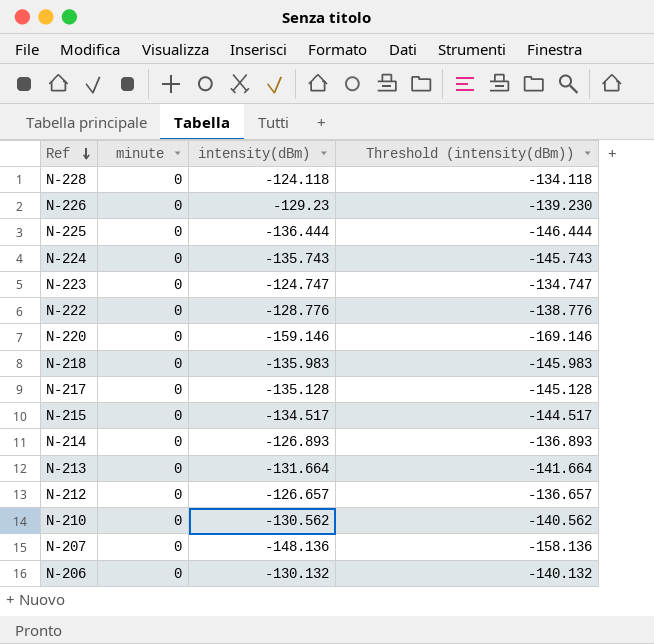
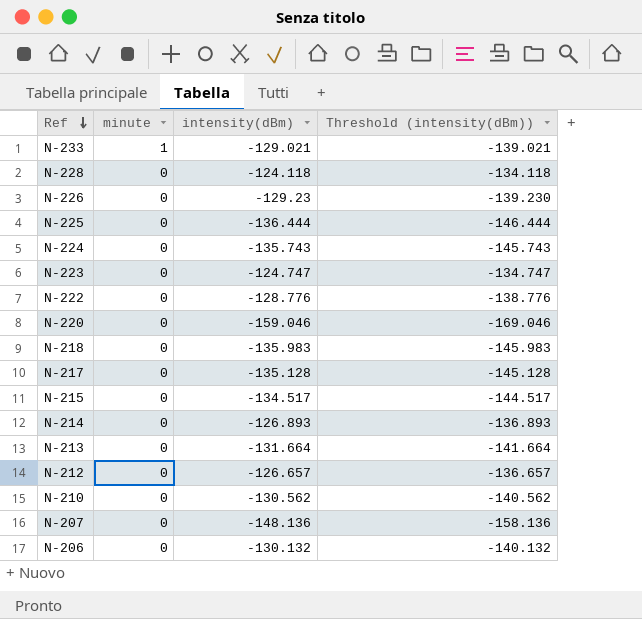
row N-233: none -> 1 | -129.021 | -139.021
N-220 | intensity(dBm): -159.146 -> -159.046
N-220 | Threshold (intensity(dBm)): -169.146 -> -169.046

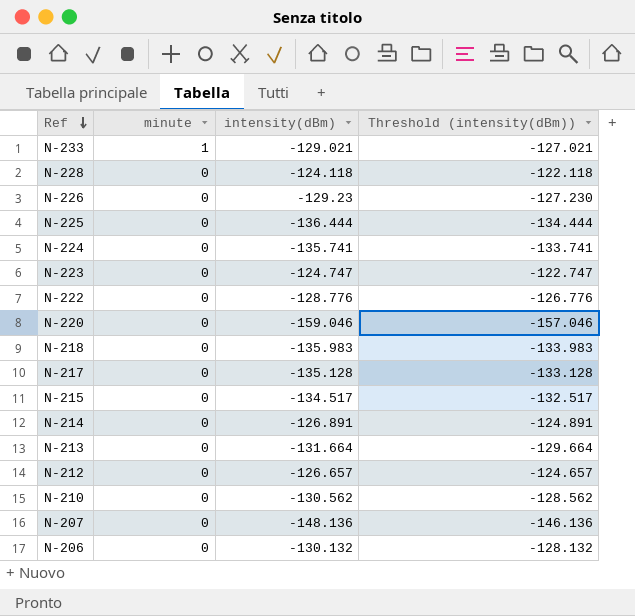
column Threshold (intensity(dBm)) | formula: [intensity(dBm)] - 10 -> [intensity(dBm)] + 2
N-224 | intensity(dBm): -135.743 -> -135.741
N-214 | intensity(dBm): -126.893 -> -126.891

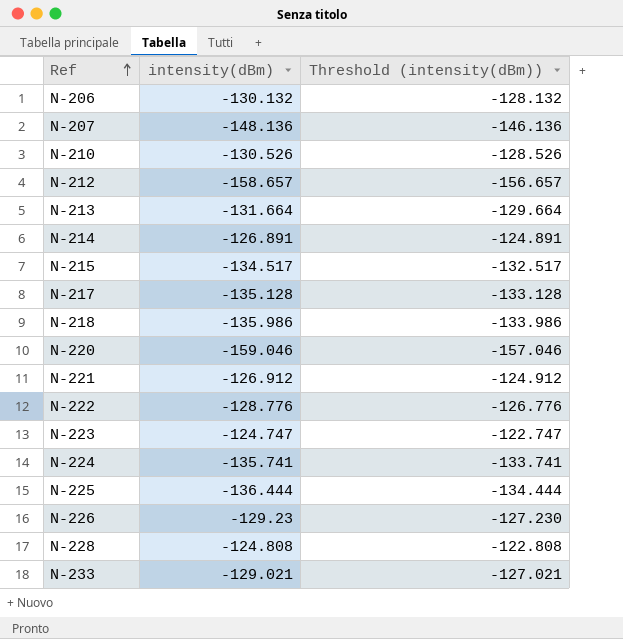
row order: Ref descending -> Ref ascending
column minute | position: 2 -> none
N-210 | intensity(dBm): -130.562 -> -130.526
N-210 | Threshold (intensity(dBm)): -128.562 -> -128.526
N-212 | intensity(dBm): -126.657 -> -158.657
N-212 | Threshold (intensity(dBm)): -124.657 -> -156.657
N-218 | intensity(dBm): -135.983 -> -135.986
N-218 | Threshold (intensity(dBm)): -133.983 -> -133.986
row N-221: none -> -126.912 | -124.912
N-228 | intensity(dBm): -124.118 -> -124.808
N-228 | Threshold (intensity(dBm)): -122.118 -> -122.808

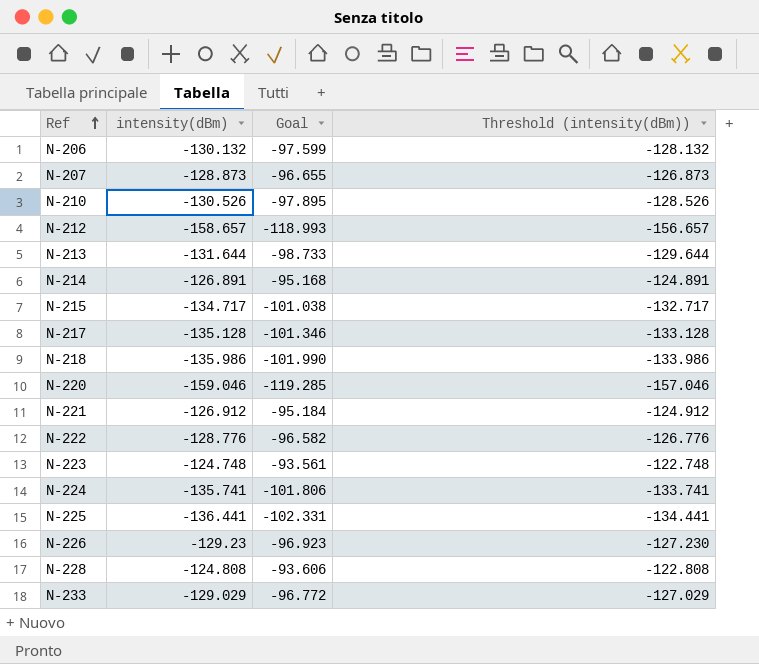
column Goal | formula: none -> [intensity(dBm)] * 0.75
N-207 | intensity(dBm): -148.136 -> -128.873
N-207 | Threshold (intensity(dBm)): -146.136 -> -126.873
N-213 | intensity(dBm): -131.664 -> -131.644
N-213 | Threshold (intensity(dBm)): -129.664 -> -129.644
N-215 | intensity(dBm): -134.517 -> -134.717
N-215 | Threshold (intensity(dBm)): -132.517 -> -132.717
N-223 | intensity(dBm): -124.747 -> -124.748
N-223 | Threshold (intensity(dBm)): -122.747 -> -122.748
N-225 | intensity(dBm): -136.444 -> -136.441
N-225 | Threshold (intensity(dBm)): -134.444 -> -134.441
N-233 | intensity(dBm): -129.021 -> -129.029
N-233 | Threshold (intensity(dBm)): -127.021 -> -127.029

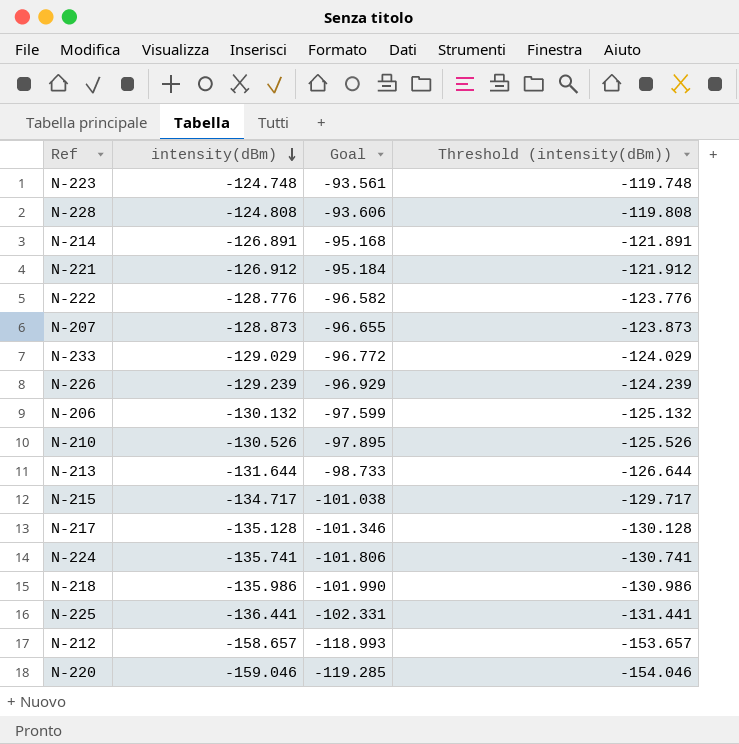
row order: Ref ascending -> intensity(dBm) descending
column Threshold (intensity(dBm)) | formula: [intensity(dBm)] + 2 -> [intensity(dBm)] + 5
N-226 | intensity(dBm): -129.23 -> -129.239
N-226 | Goal: -96.923 -> -96.929

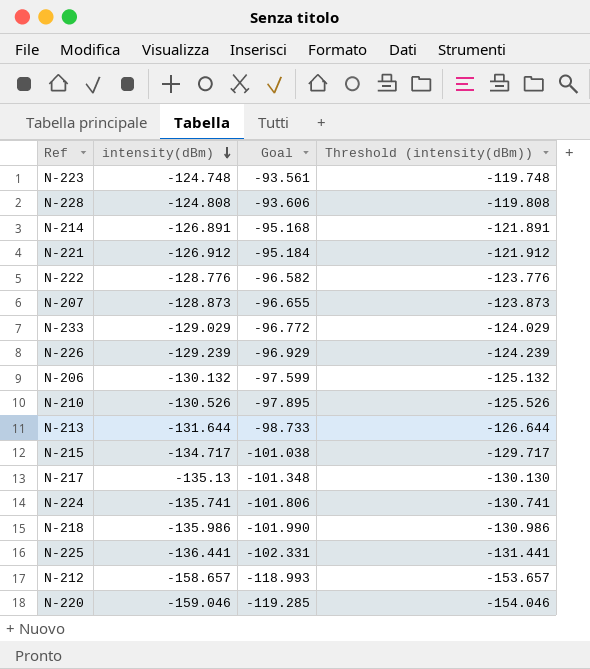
N-217 | intensity(dBm): -135.128 -> -135.13
N-217 | Goal: -101.346 -> -101.348
N-217 | Threshold (intensity(dBm)): -130.128 -> -130.130

